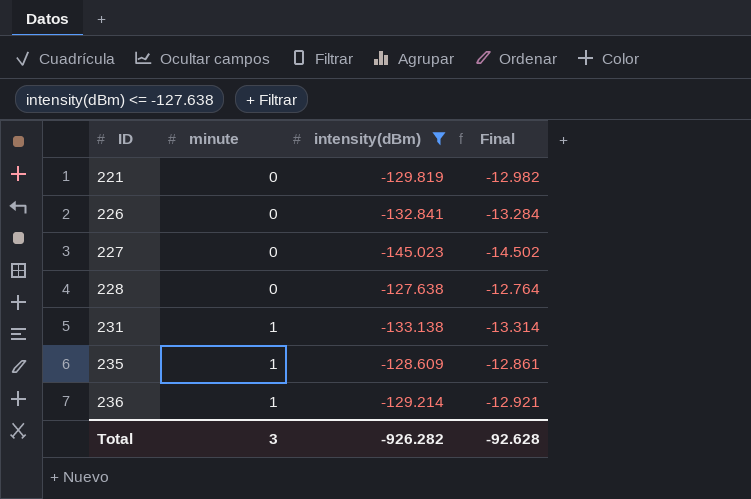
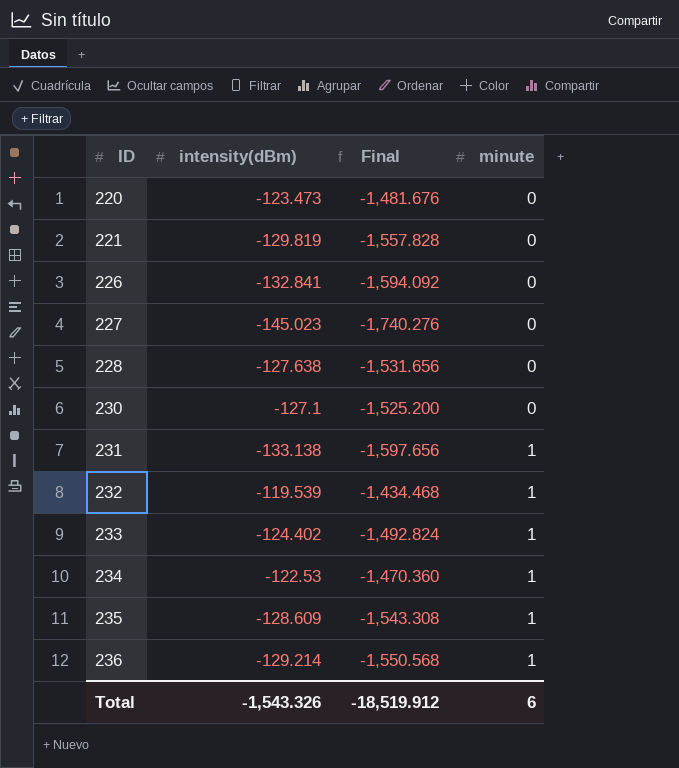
filter: intensity(dBm) <= -127.638 -> none
column Final | formula: [intensity(dBm)] * 0.1 -> [intensity(dBm)] * 12
column minute | position: 2 -> 4
Total | intensity(dBm): -926.282 -> -1,543.326
Total | Final: -92.628 -> -18,519.912
Total | minute: 3 -> 6

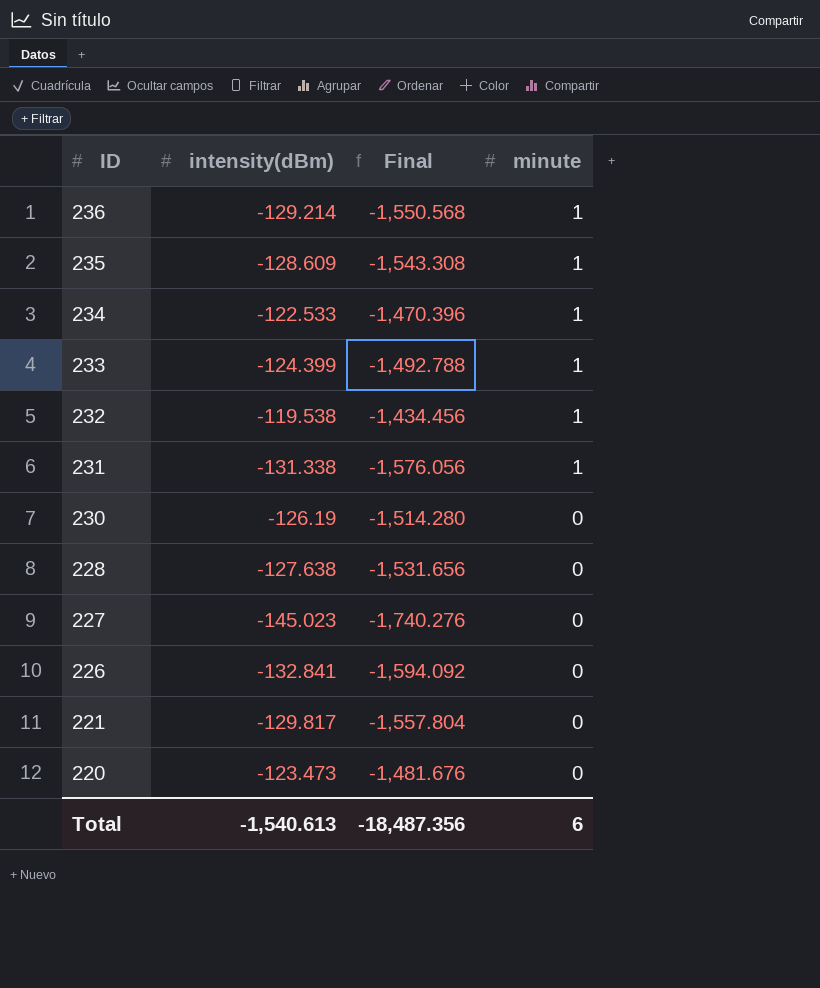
row order: ID ascending -> ID descending
234 | intensity(dBm): -122.53 -> -122.533
234 | Final: -1,470.360 -> -1,470.396
233 | intensity(dBm): -124.402 -> -124.399
233 | Final: -1,492.824 -> -1,492.788
232 | intensity(dBm): -119.539 -> -119.538
232 | Final: -1,434.468 -> -1,434.456
231 | intensity(dBm): -133.138 -> -131.338
231 | Final: -1,597.656 -> -1,576.056
230 | intensity(dBm): -127.1 -> -126.19
230 | Final: -1,525.200 -> -1,514.280
221 | intensity(dBm): -129.819 -> -129.817
221 | Final: -1,557.828 -> -1,557.804
Total | intensity(dBm): -1,543.326 -> -1,540.613
Total | Final: -18,519.912 -> -18,487.356

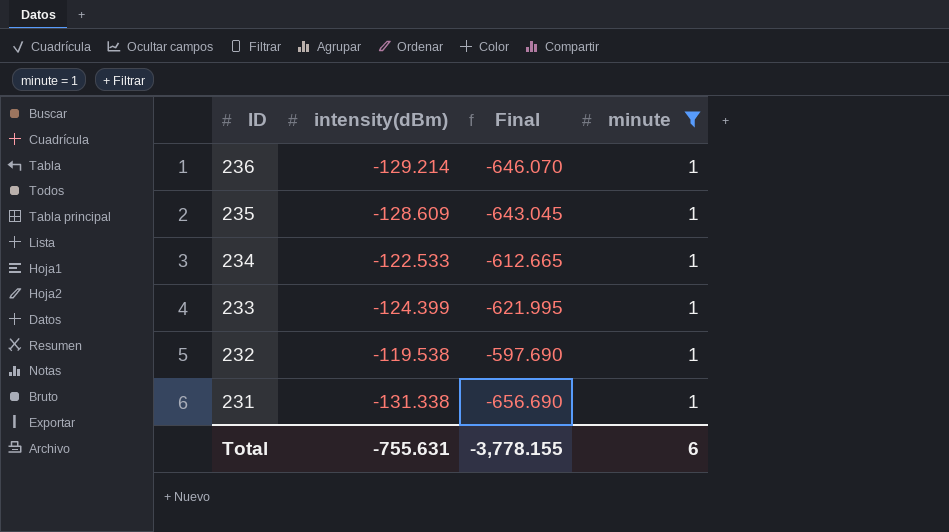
filter: none -> minute = 1
column Final | formula: [intensity(dBm)] * 12 -> [intensity(dBm)] * 5
Total | intensity(dBm): -1,540.613 -> -755.631
Total | Final: -18,487.356 -> -3,778.155

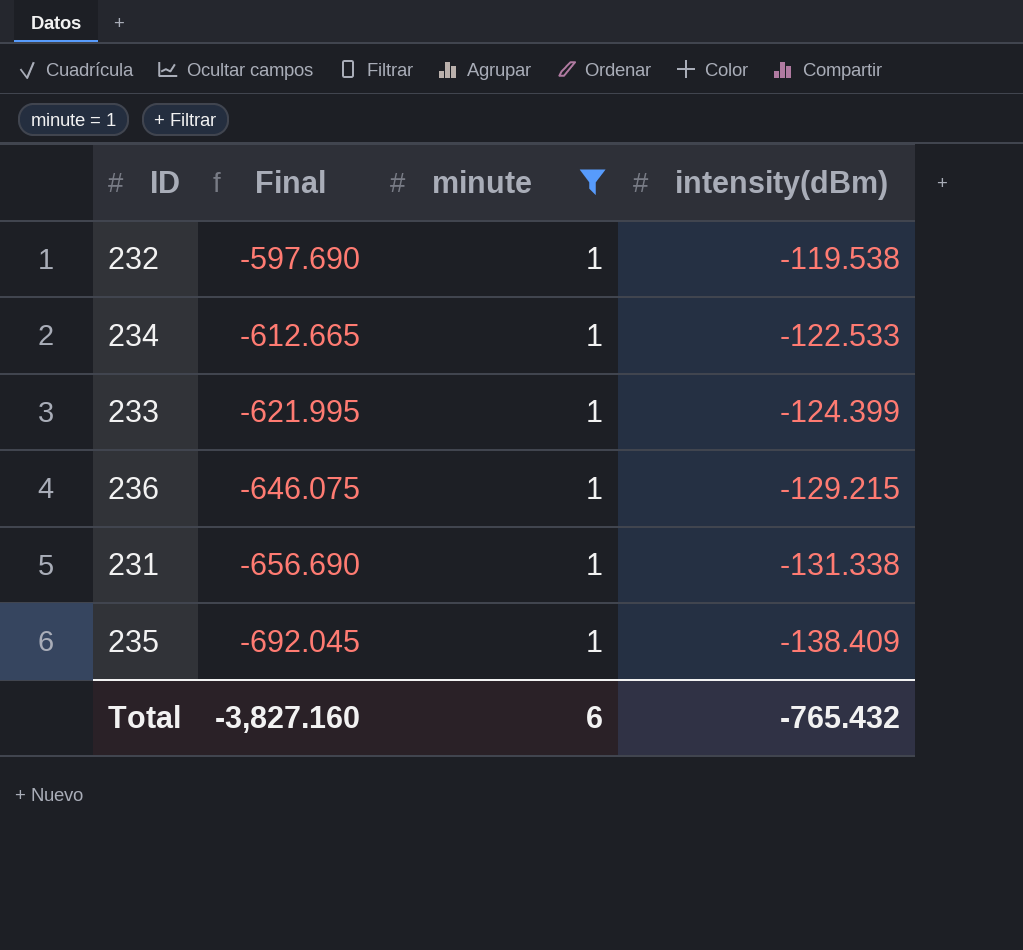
row order: ID descending -> Final descending
column intensity(dBm) | position: 2 -> 4
236 | Final: -646.070 -> -646.075
236 | intensity(dBm): -129.214 -> -129.215
235 | Final: -643.045 -> -692.045
235 | intensity(dBm): -128.609 -> -138.409
Total | Final: -3,778.155 -> -3,827.160
Total | intensity(dBm): -755.631 -> -765.432

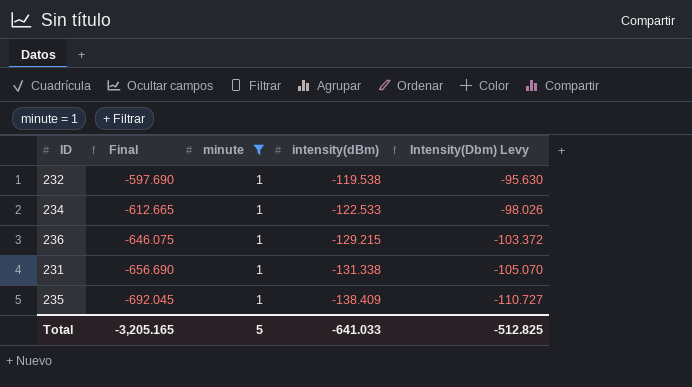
column Intensity(Dbm) Levy | formula: none -> [intensity(dBm)] * 0.8
row 233: -621.995 | 1 | -124.399 -> none
Total | Final: -3,827.160 -> -3,205.165
Total | minute: 6 -> 5
Total | intensity(dBm): -765.432 -> -641.033

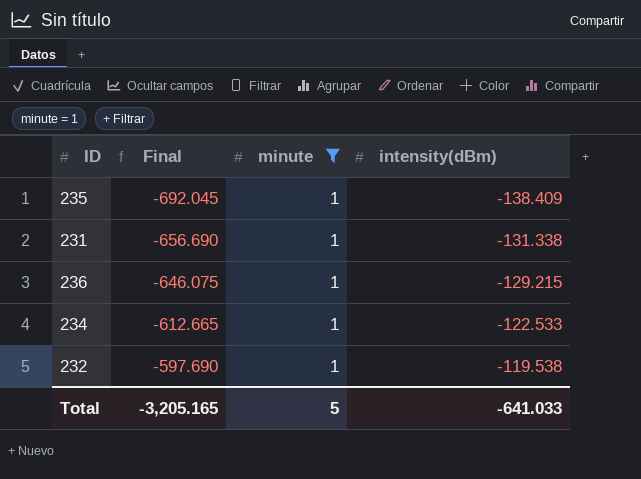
row order: Final descending -> Final ascending
column Intensity(Dbm) Levy | formula: [intensity(dBm)] * 0.8 -> none

